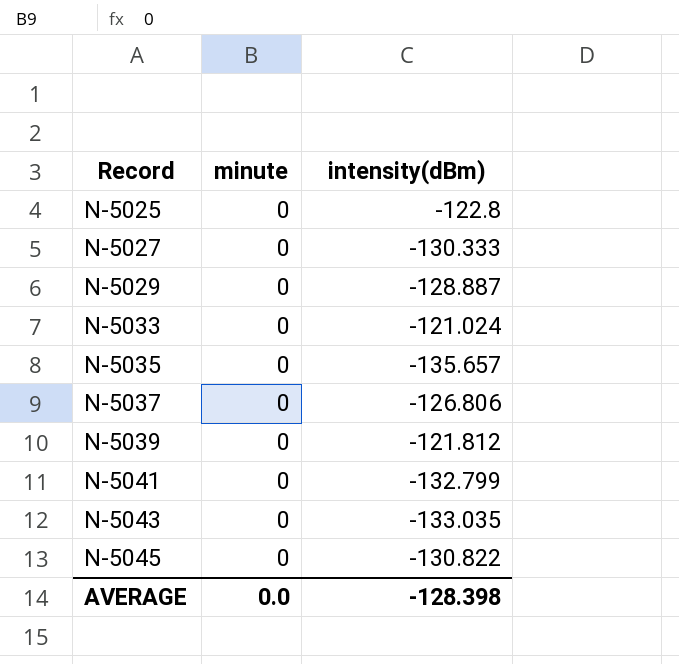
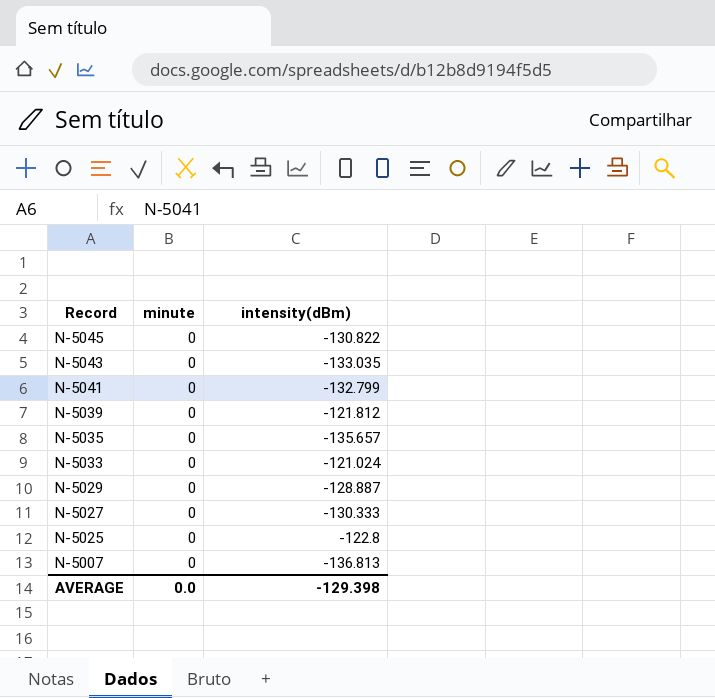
row order: Record ascending -> Record descending
row N-5037: 0 | -126.806 -> none
row N-5007: none -> 0 | -136.813
AVERAGE | intensity(dBm): -128.398 -> -129.398

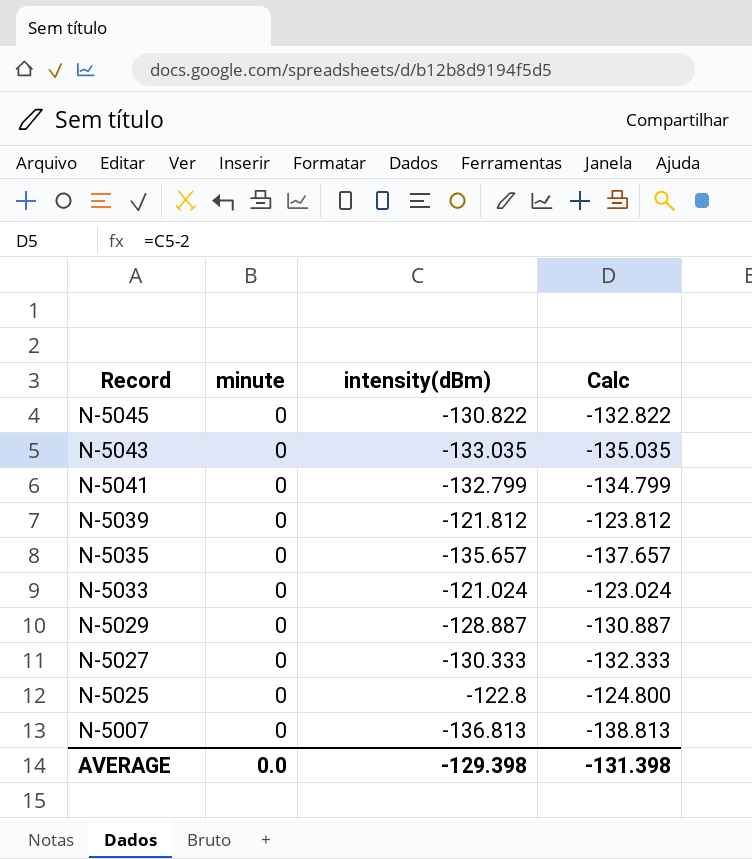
column Calc | formula: none -> [intensity(dBm)] - 2

